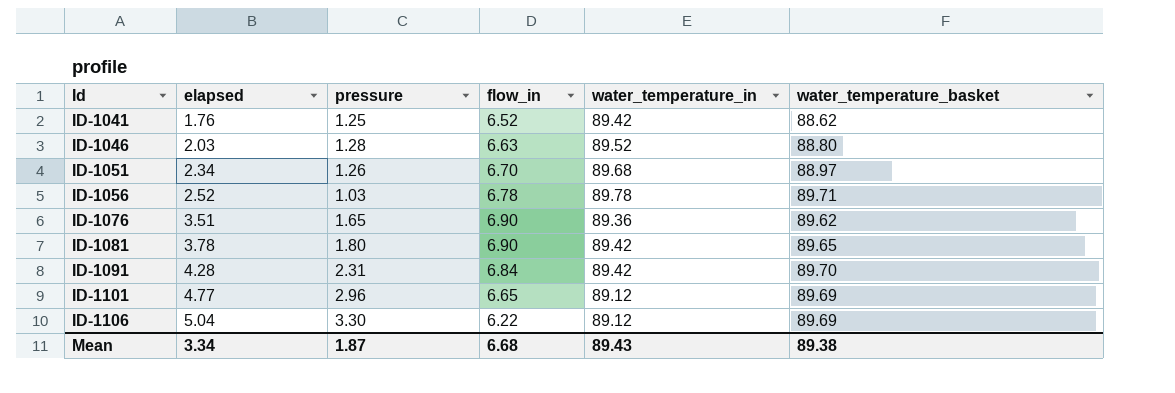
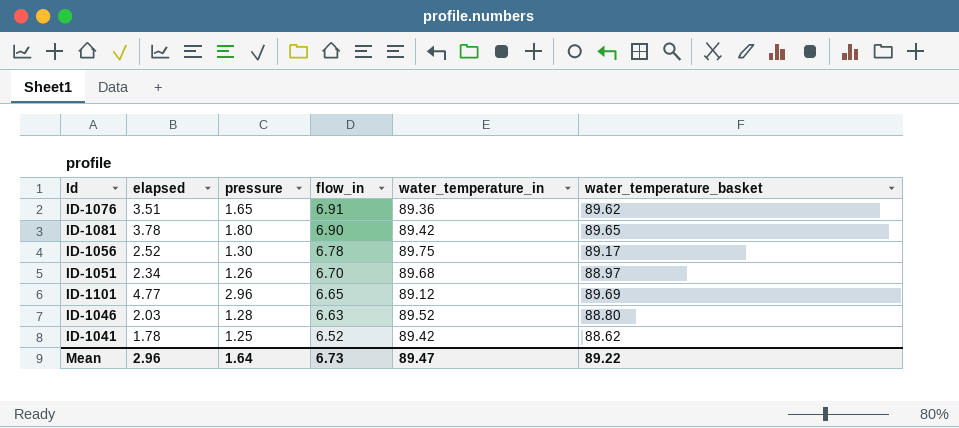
row order: Id ascending -> flow_in descending
row ID-1091: 4.28 | 2.31 | 6.84 | 89.42 | 89.70 -> none
row ID-1106: 5.04 | 3.30 | 6.22 | 89.12 | 89.69 -> none
ID-1076 | flow_in: 6.90 -> 6.91
ID-1056 | pressure: 1.03 -> 1.30
ID-1056 | water_temperature_in: 89.78 -> 89.75
ID-1056 | water_temperature_basket: 89.71 -> 89.17
ID-1041 | elapsed: 1.76 -> 1.78
Mean | elapsed: 3.34 -> 2.96
Mean | pressure: 1.87 -> 1.64
Mean | flow_in: 6.68 -> 6.73
Mean | water_temperature_in: 89.43 -> 89.47
Mean | water_temperature_basket: 89.38 -> 89.22

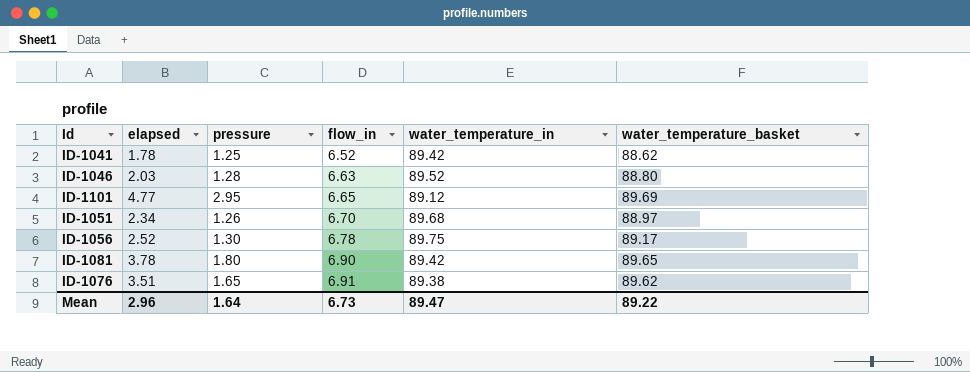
row order: flow_in descending -> flow_in ascending
ID-1101 | pressure: 2.96 -> 2.95
ID-1076 | water_temperature_in: 89.36 -> 89.38

